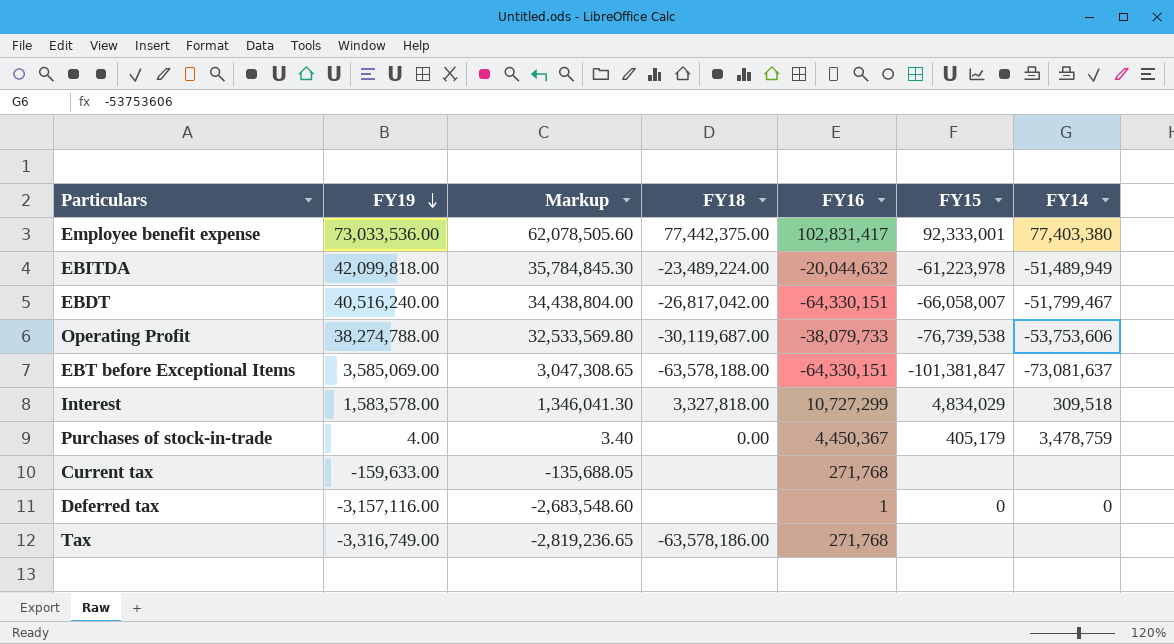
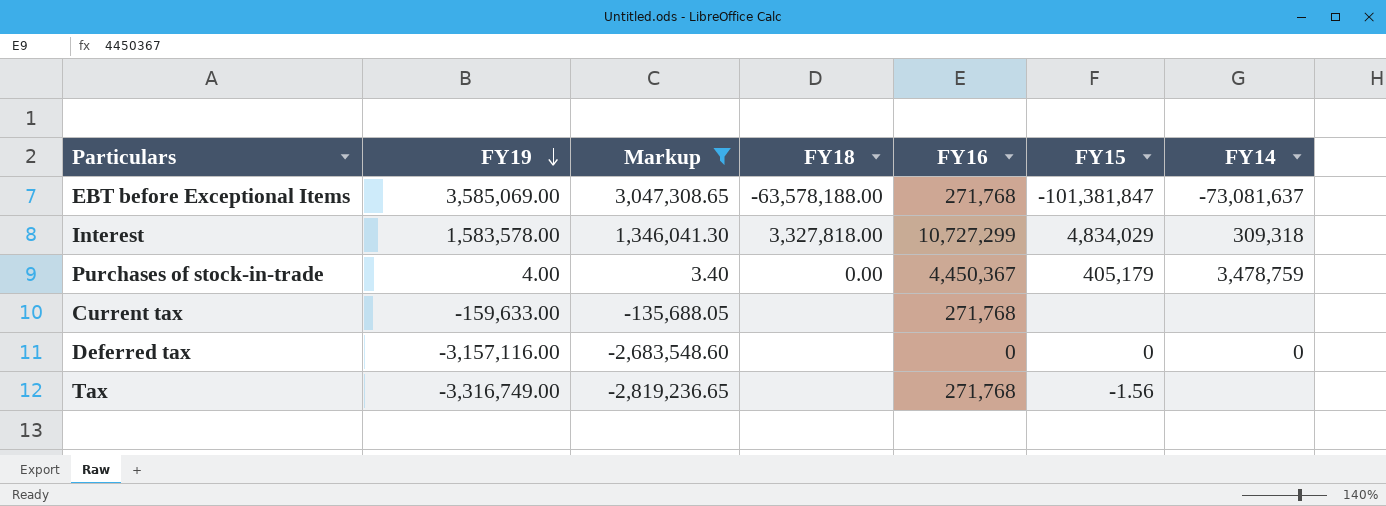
filter: none -> Markup <= 3,047,308.65
EBT before Exceptional Items | FY16: -64,330,151 -> 271,768
Interest | FY14: 309,518 -> 309,318
Deferred tax | FY16: 1 -> 0
Tax | FY18: -63,578,186.00 -> none
Tax | FY15: none -> -1.56

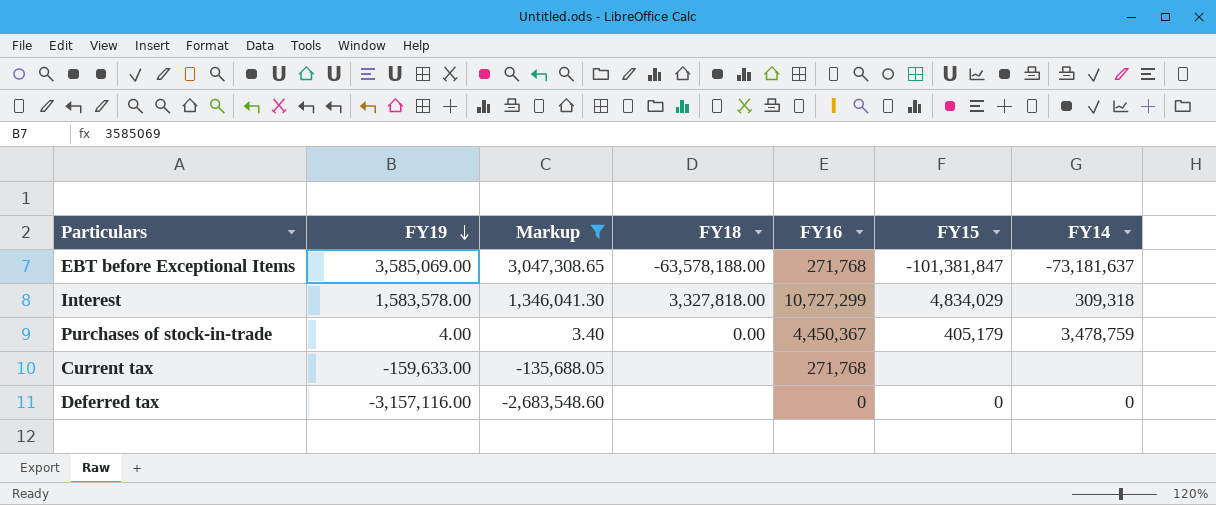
row Tax: -3,316,749.00 | -2,819,236.65 | none | 271,768 | -1.56 | none -> none
EBT before Exceptional Items | FY14: -73,081,637 -> -73,181,637

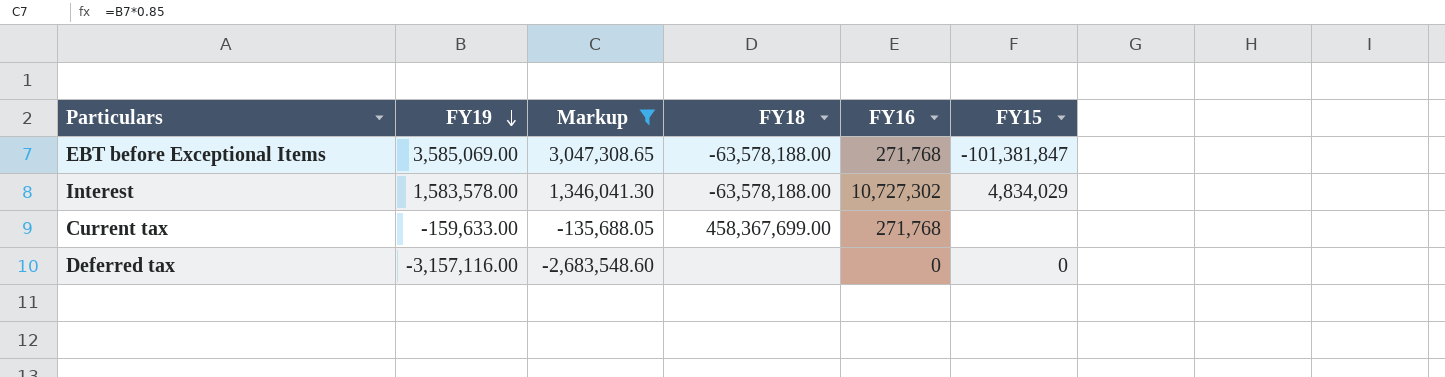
column FY14 | position: 7 -> none
row Purchases of stock-in-trade: 4.00 | 3.40 | 0.00 | 4,450,367 | 405,179 | 3,478,759 -> none
Interest | FY18: 3,327,818.00 -> -63,578,188.00
Interest | FY16: 10,727,299 -> 10,727,302
Current tax | FY18: none -> 458,367,699.00

